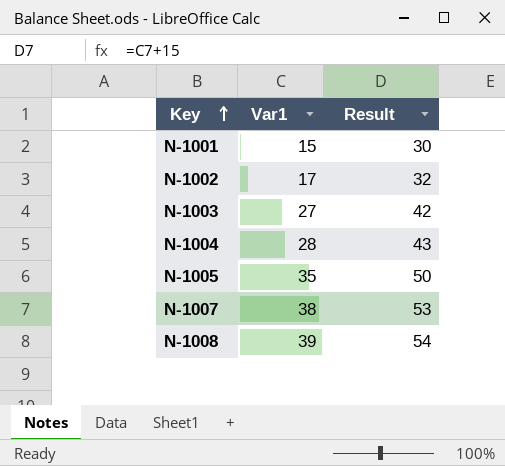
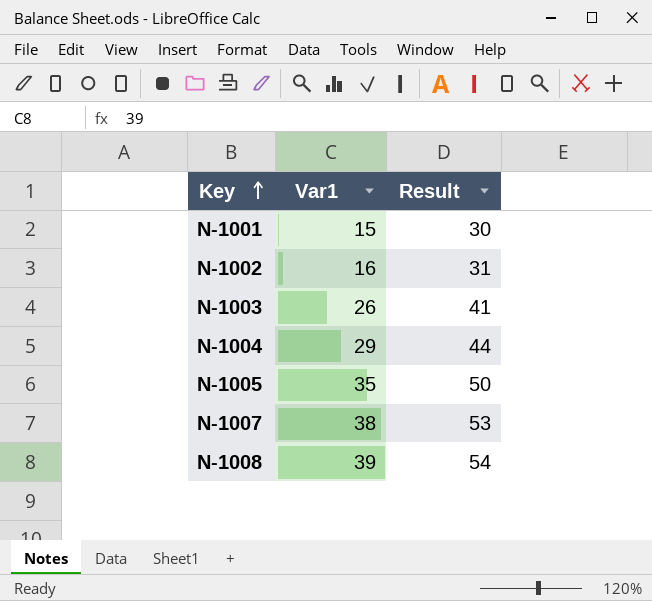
N-1002 | Var1: 17 -> 16
N-1002 | Result: 32 -> 31
N-1003 | Var1: 27 -> 26
N-1003 | Result: 42 -> 41
N-1004 | Var1: 28 -> 29
N-1004 | Result: 43 -> 44

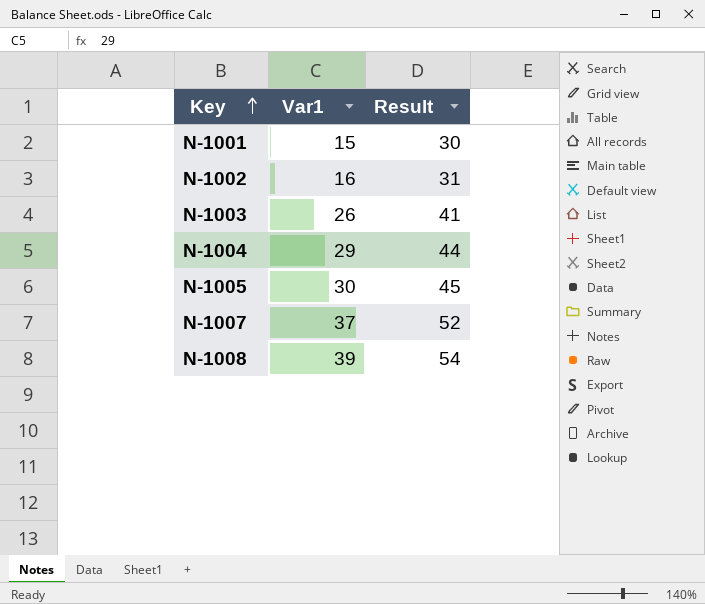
N-1005 | Var1: 35 -> 30
N-1005 | Result: 50 -> 45
N-1007 | Var1: 38 -> 37
N-1007 | Result: 53 -> 52

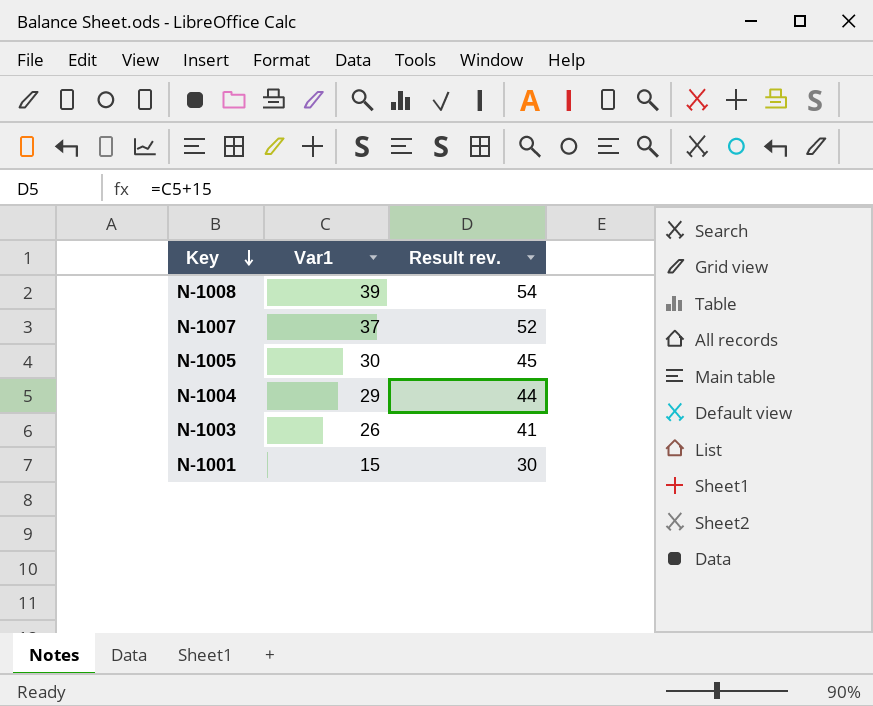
row order: Key ascending -> Key descending
column name: Result -> Result rev.
row N-1002: 16 | 31 -> none

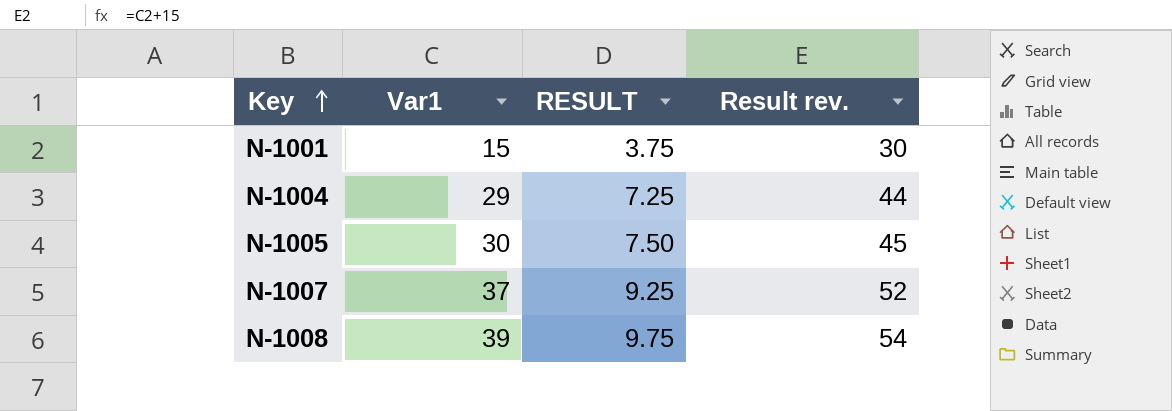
row order: Key descending -> Key ascending
column RESULT | formula: none -> [Var1] * 0.25
row N-1003: 26 | 41 -> none

